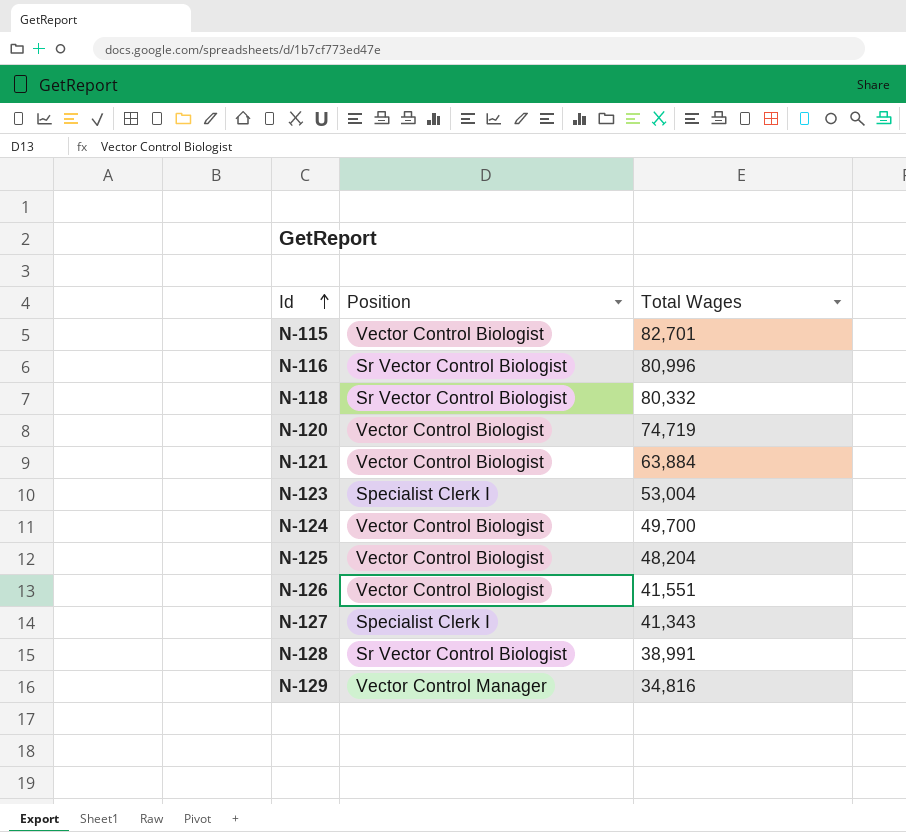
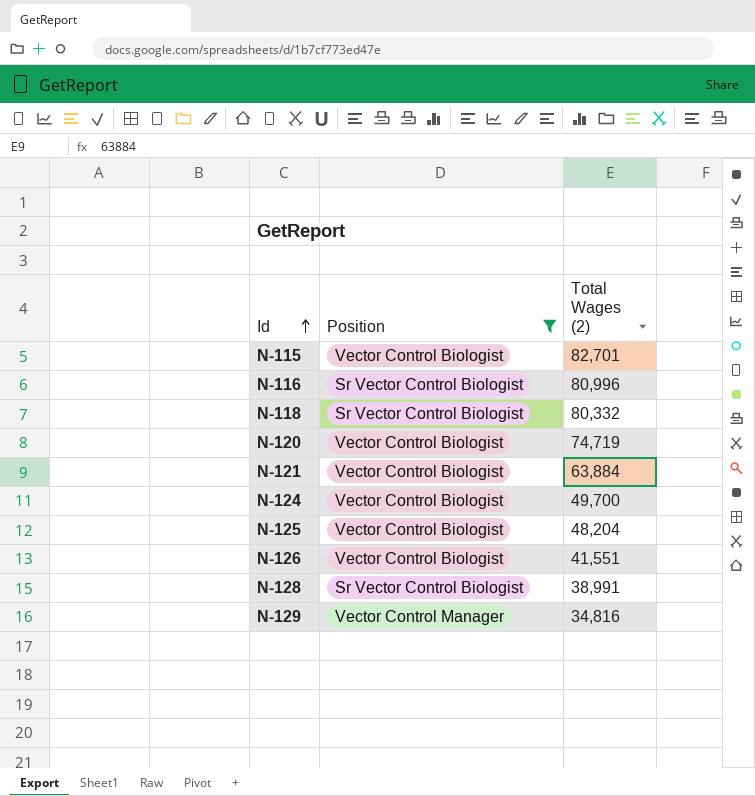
filter: none -> Position != Specialist Clerk I
column name: Total Wages -> Total Wages (2)

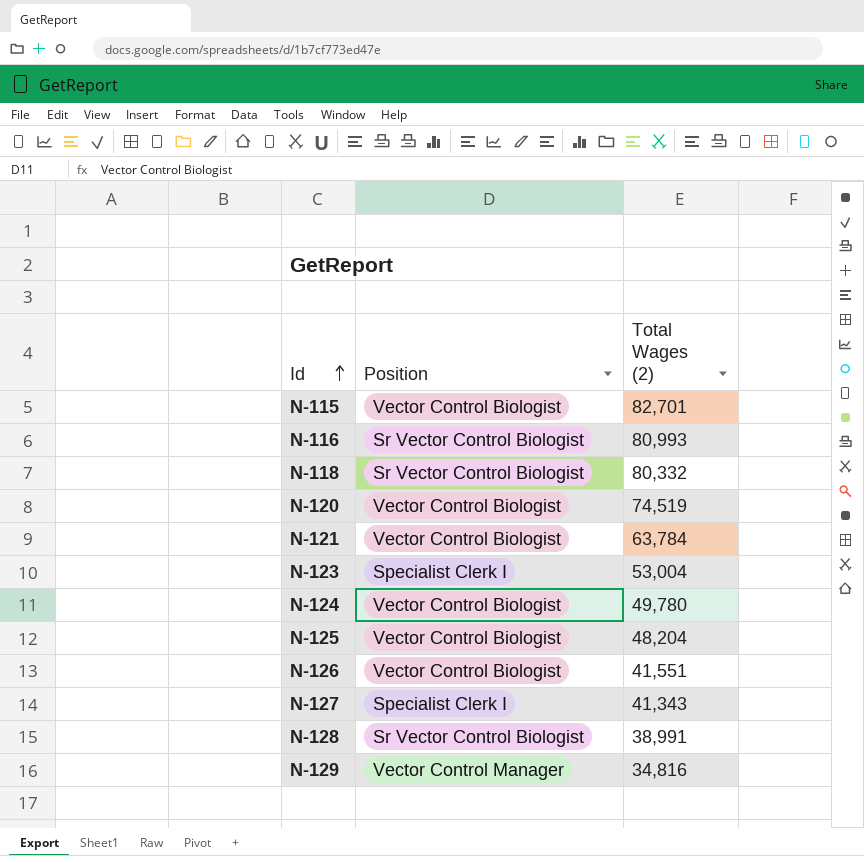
filter: Position != Specialist Clerk I -> none
N-116 | Total Wages (2): 80,996 -> 80,993
N-120 | Total Wages (2): 74,719 -> 74,519
N-121 | Total Wages (2): 63,884 -> 63,784
N-124 | Total Wages (2): 49,700 -> 49,780

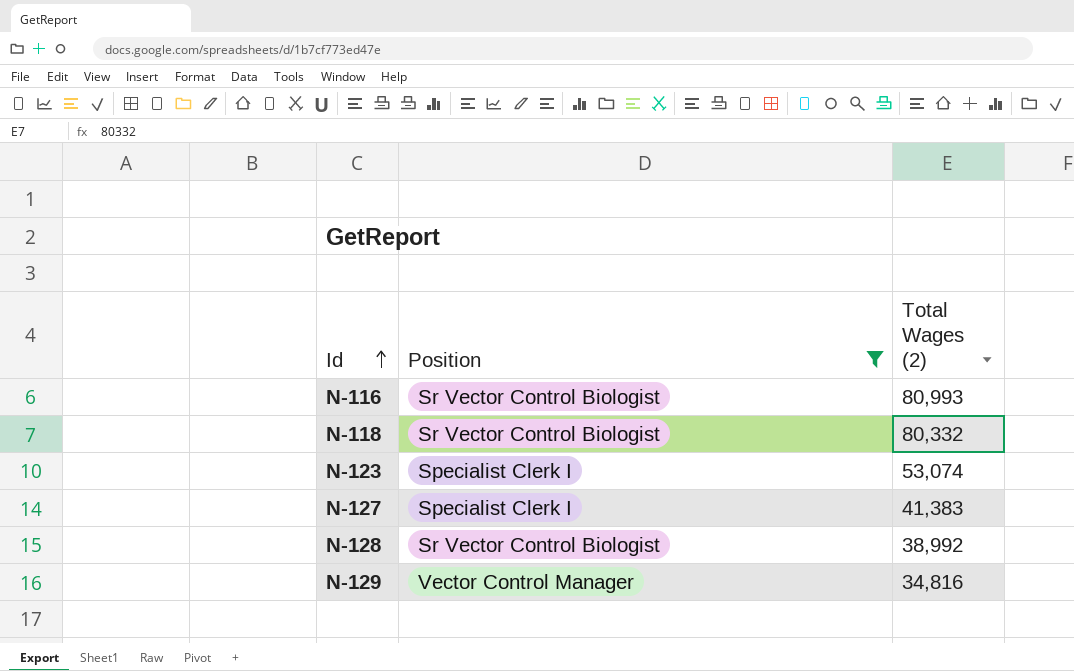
filter: none -> Position != Vector Control Biologist
N-123 | Total Wages (2): 53,004 -> 53,074
N-127 | Total Wages (2): 41,343 -> 41,383
N-128 | Total Wages (2): 38,991 -> 38,992

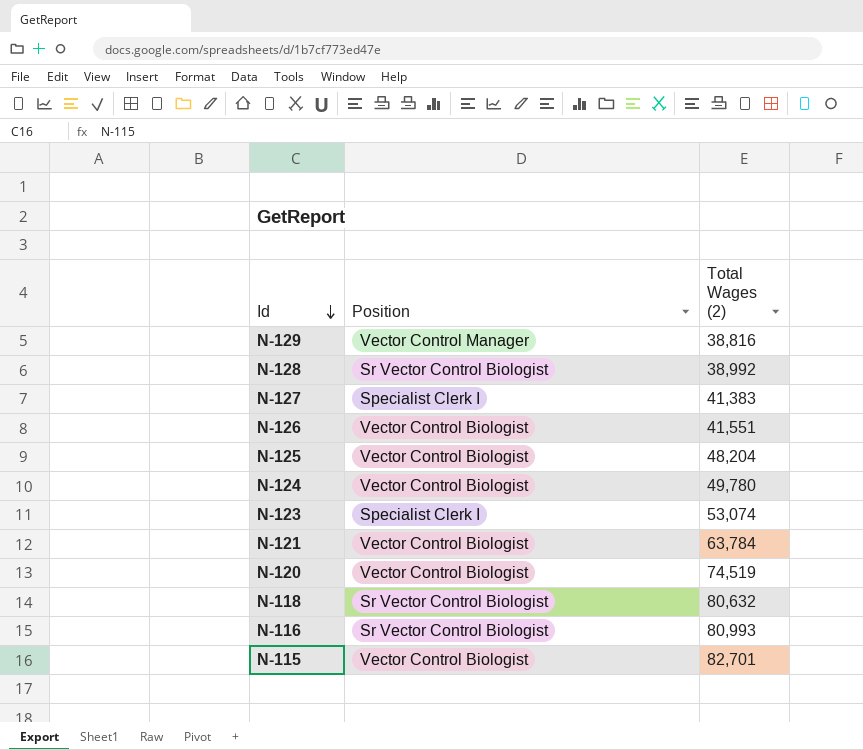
filter: Position != Vector Control Biologist -> none
row order: Id ascending -> Id descending
N-129 | Total Wages (2): 34,816 -> 38,816
N-118 | Total Wages (2): 80,332 -> 80,632

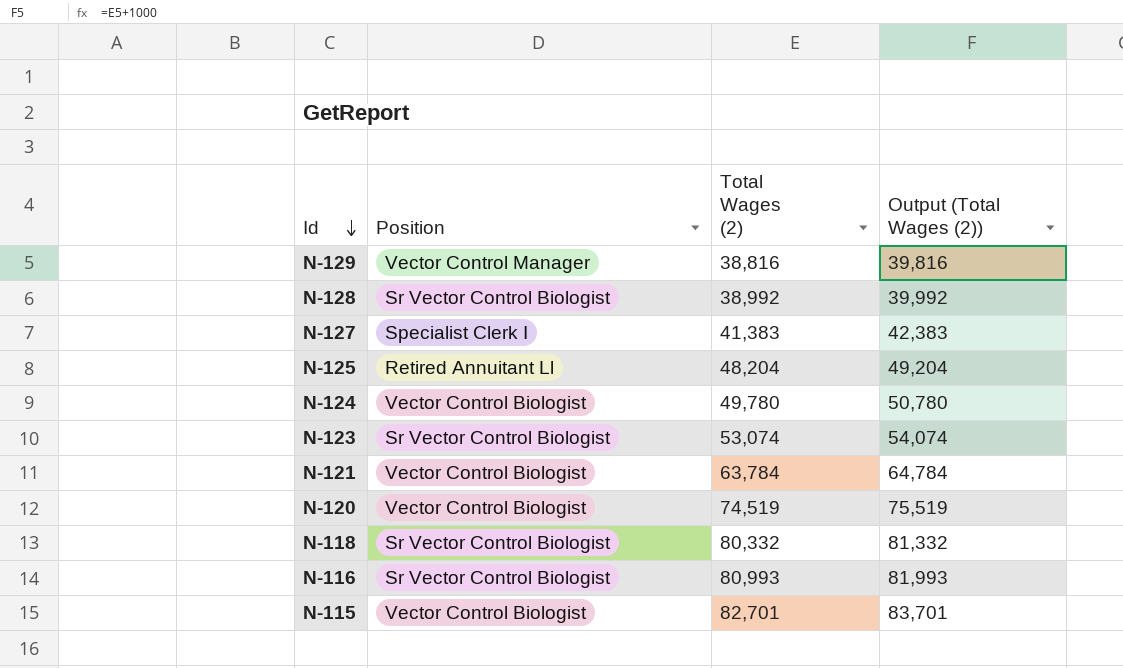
column Output (Total Wages (2)) | formula: none -> [Total Wages (2)] + 1000
row N-126: Vector Control Biologist | 41,551 -> none
N-125 | Position: Vector Control Biologist -> Retired Annuitant Ll
N-123 | Position: Specialist Clerk I -> Sr Vector Control Biologist
N-118 | Total Wages (2): 80,632 -> 80,332

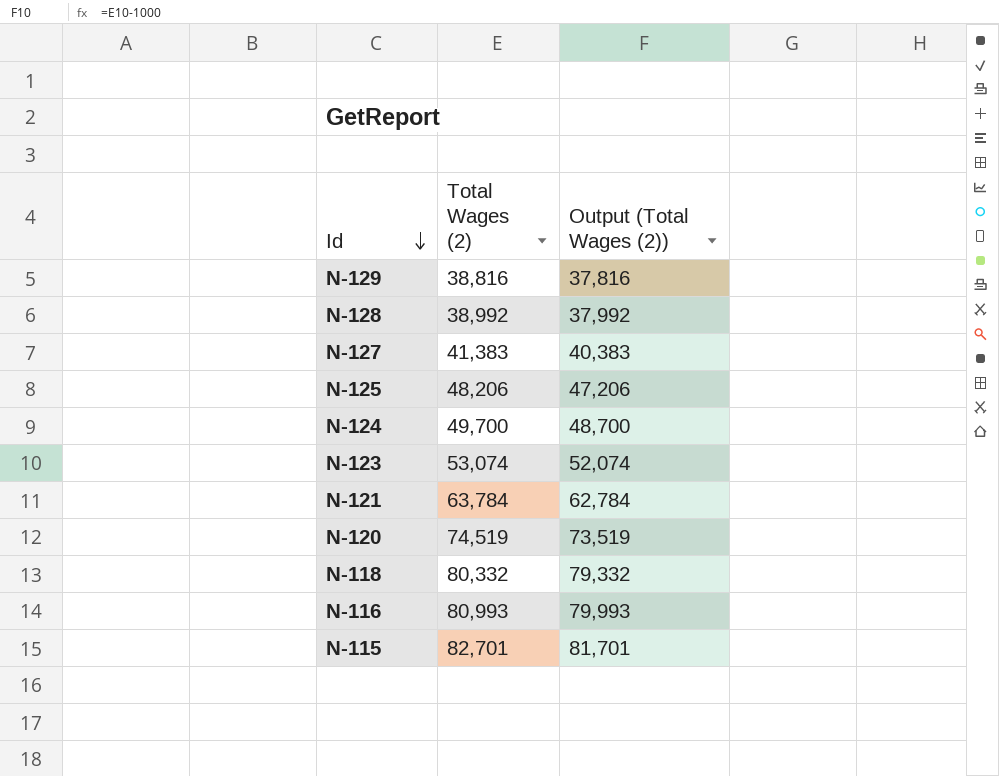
column Position | position: 2 -> none
column Output (Total Wages (2)) | formula: [Total Wages (2)] + 1000 -> [Total Wages (2)] - 1000
N-125 | Total Wages (2): 48,204 -> 48,206
N-124 | Total Wages (2): 49,780 -> 49,700

